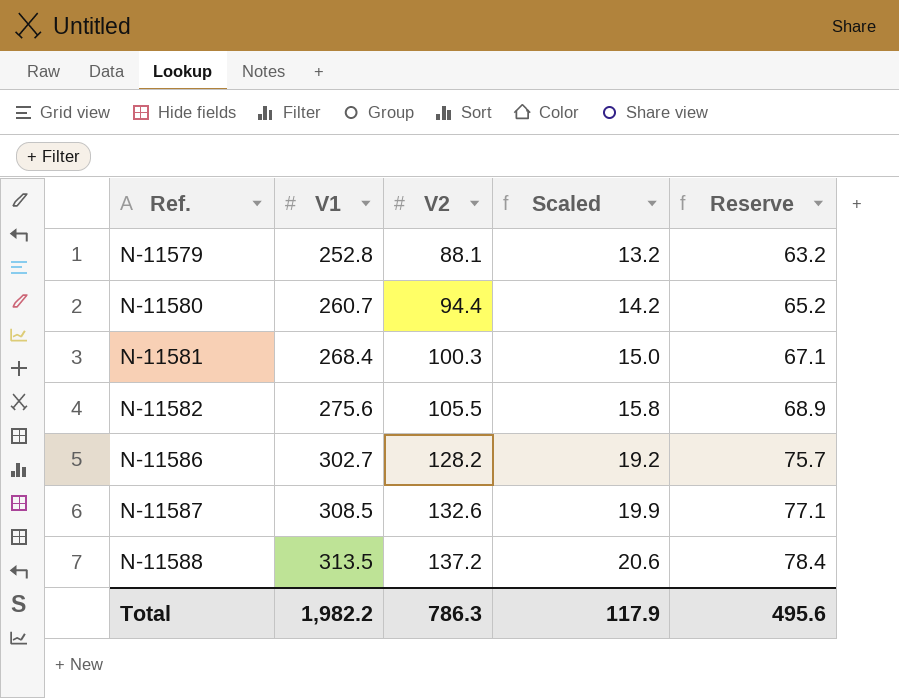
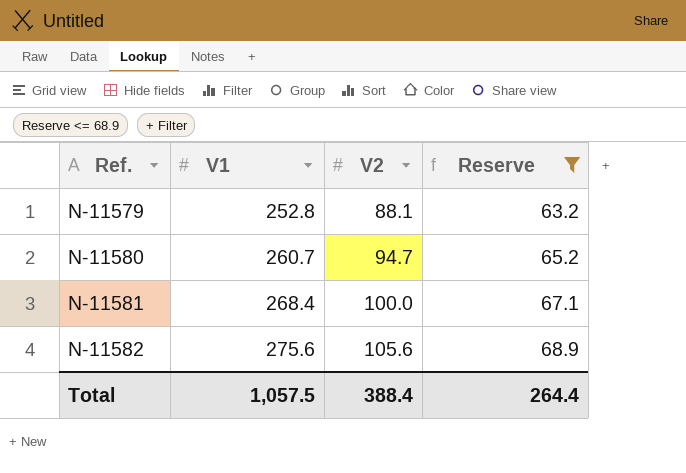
filter: none -> Reserve <= 68.9
column Scaled | formula: [V2] * 0.15 -> none
N-11580 | V2: 94.4 -> 94.7
N-11581 | V2: 100.3 -> 100.0
N-11582 | V2: 105.5 -> 105.6
Total | V1: 1,982.2 -> 1,057.5
Total | V2: 786.3 -> 388.4
Total | Reserve: 495.6 -> 264.4

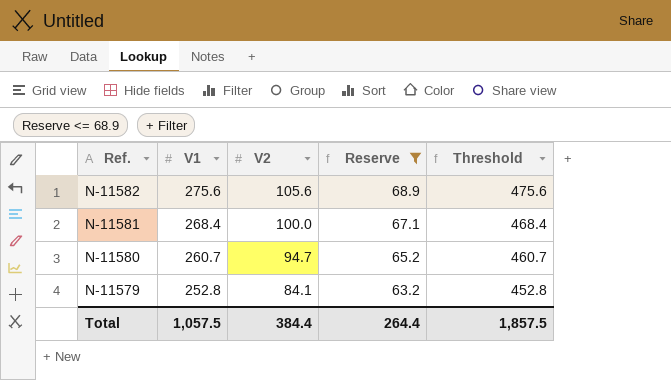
row order: Ref. ascending -> Ref. descending
column Threshold | formula: none -> [V1] + 200
N-11579 | V2: 88.1 -> 84.1
Total | V2: 388.4 -> 384.4

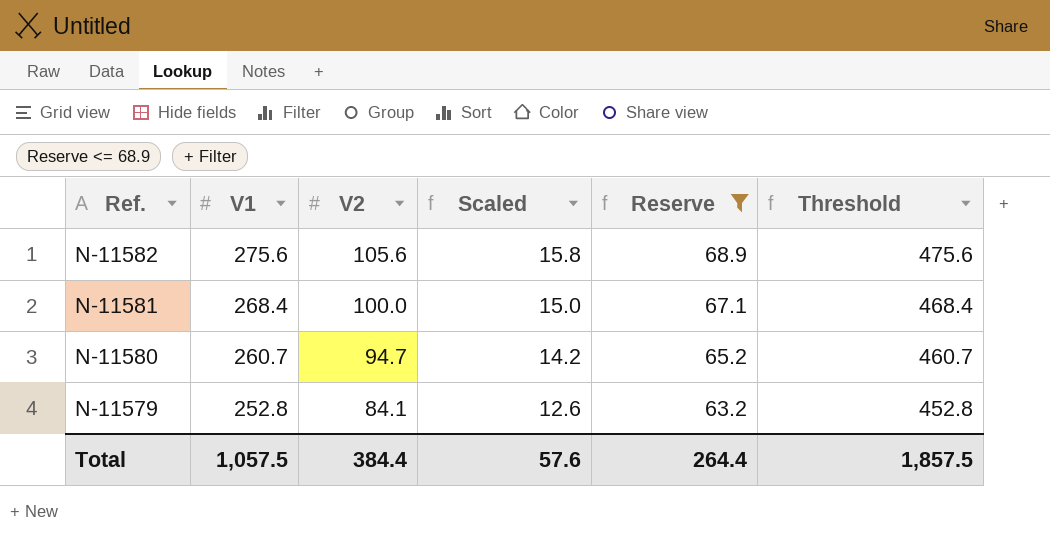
column Scaled | formula: none -> [V2] * 0.15

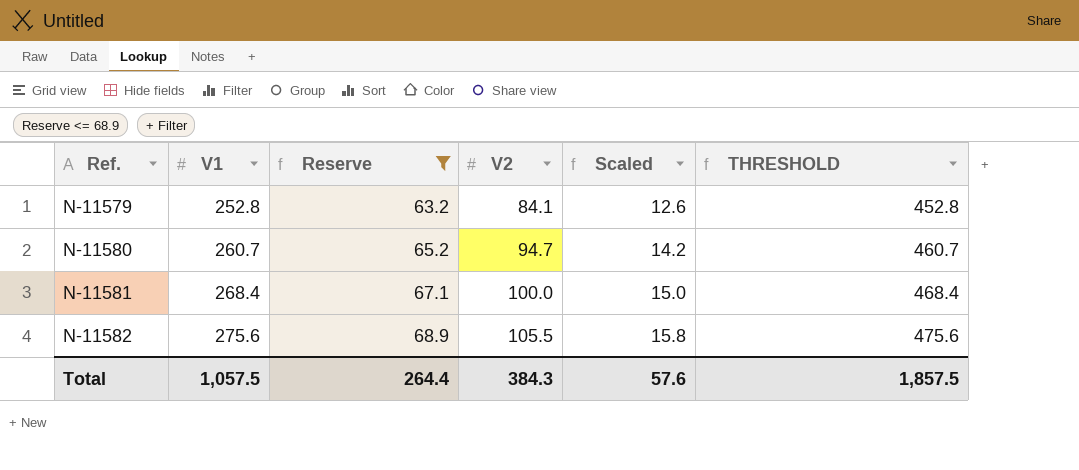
row order: Ref. descending -> Ref. ascending
column Reserve | position: 5 -> 3
column name: Threshold -> THRESHOLD
N-11582 | V2: 105.6 -> 105.5
Total | V2: 384.4 -> 384.3

